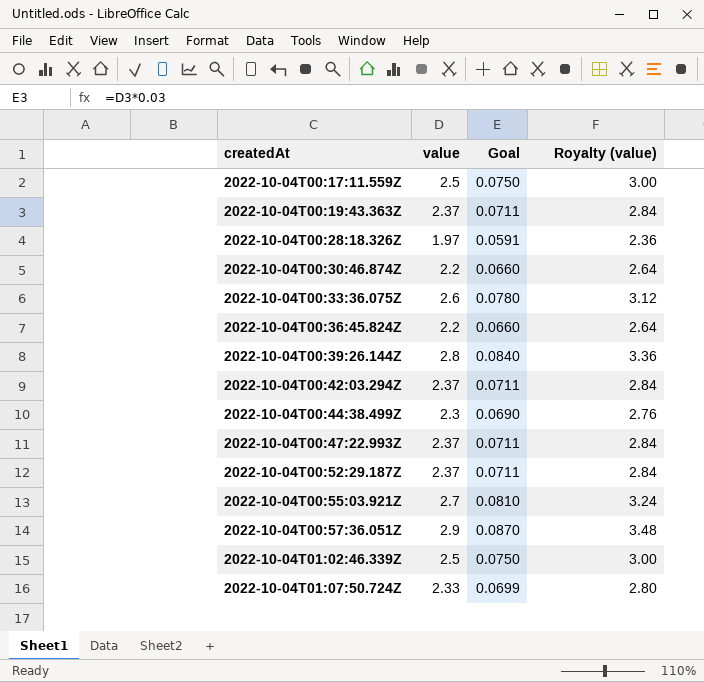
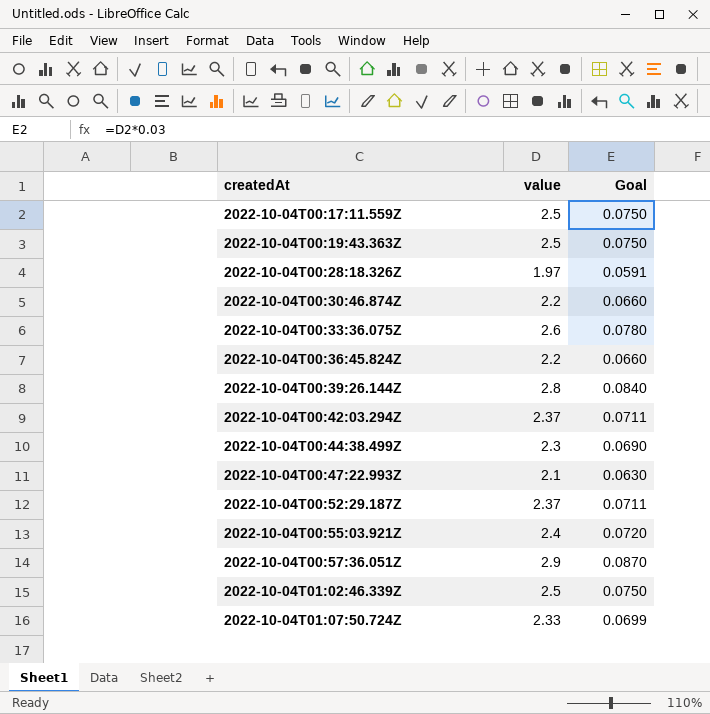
column Royalty (value) | formula: [value] * 1.2 -> none
2022-10-04T00:19:43.363Z | value: 2.37 -> 2.5
2022-10-04T00:19:43.363Z | Goal: 0.0711 -> 0.0750
2022-10-04T00:47:22.993Z | value: 2.37 -> 2.1
2022-10-04T00:47:22.993Z | Goal: 0.0711 -> 0.0630
2022-10-04T00:55:03.921Z | value: 2.7 -> 2.4
2022-10-04T00:55:03.921Z | Goal: 0.0810 -> 0.0720

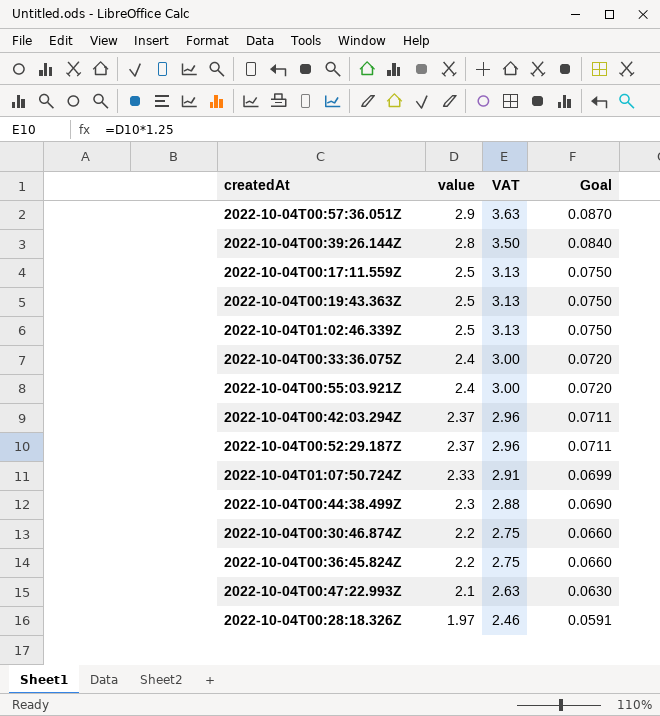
row order: createdAt ascending -> value descending
column VAT | formula: none -> [value] * 1.25
2022-10-04T00:33:36.075Z | value: 2.6 -> 2.4
2022-10-04T00:33:36.075Z | Goal: 0.0780 -> 0.0720

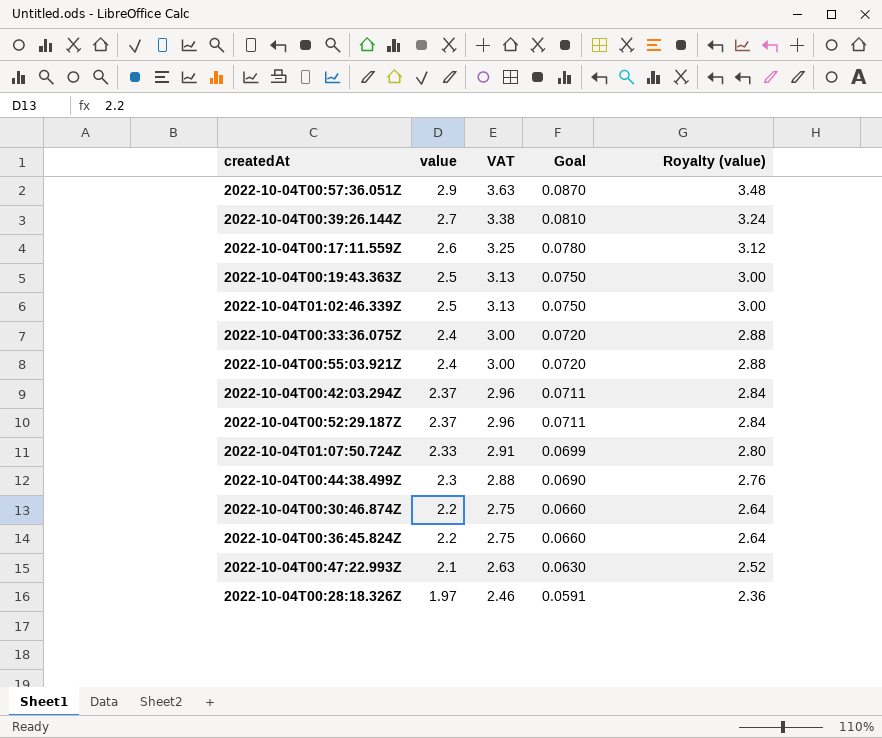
column Royalty (value) | formula: none -> [value] * 1.2
2022-10-04T00:39:26.144Z | value: 2.8 -> 2.7
2022-10-04T00:39:26.144Z | VAT: 3.50 -> 3.38
2022-10-04T00:39:26.144Z | Goal: 0.0840 -> 0.0810
2022-10-04T00:17:11.559Z | value: 2.5 -> 2.6
2022-10-04T00:17:11.559Z | VAT: 3.13 -> 3.25
2022-10-04T00:17:11.559Z | Goal: 0.0750 -> 0.0780

